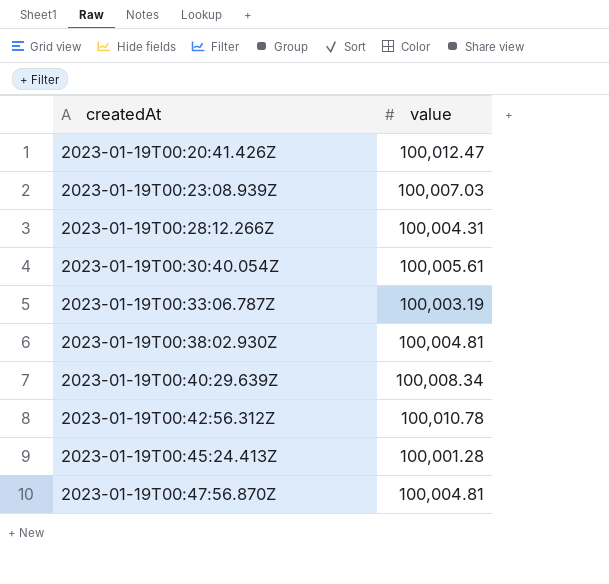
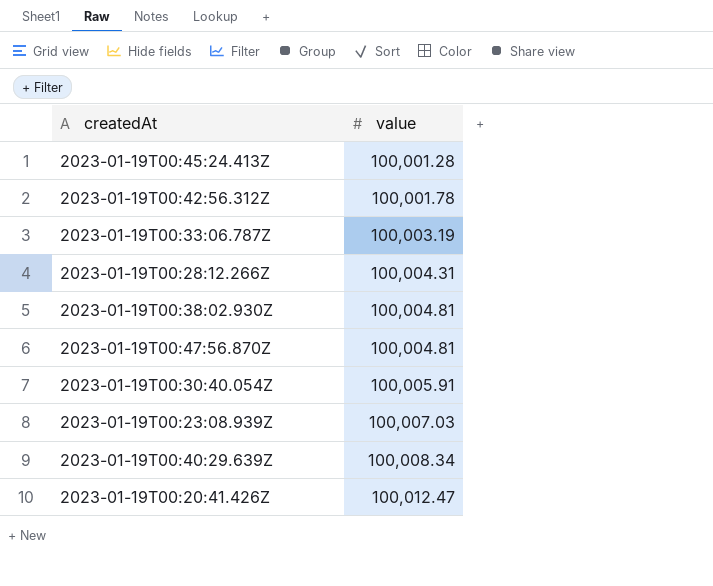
row order: createdAt ascending -> value ascending
2023-01-19T00:42:56.312Z | value: 100,010.78 -> 100,001.78
2023-01-19T00:30:40.054Z | value: 100,005.61 -> 100,005.91

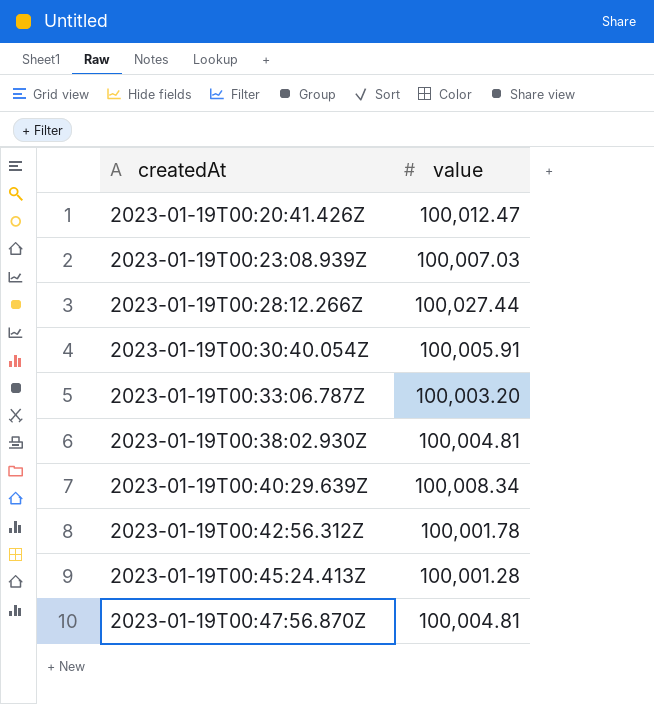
row order: value ascending -> createdAt ascending
2023-01-19T00:28:12.266Z | value: 100,004.31 -> 100,027.44
2023-01-19T00:33:06.787Z | value: 100,003.19 -> 100,003.20

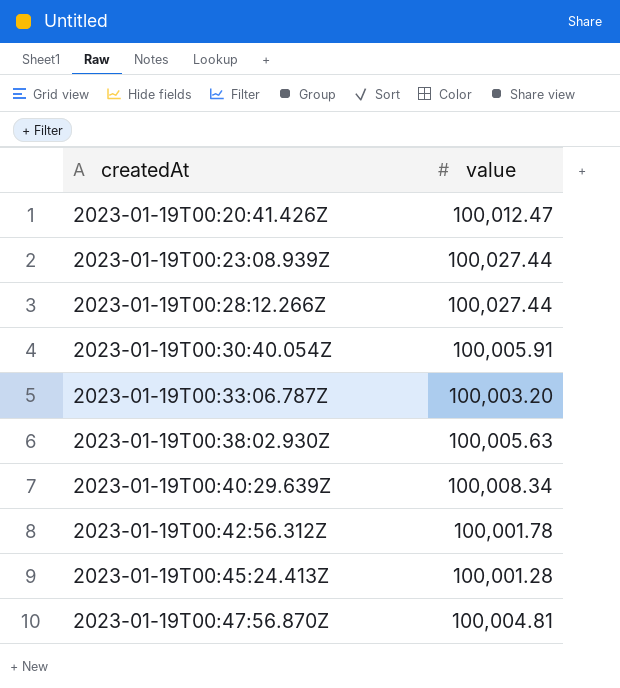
2023-01-19T00:23:08.939Z | value: 100,007.03 -> 100,027.44
2023-01-19T00:38:02.930Z | value: 100,004.81 -> 100,005.63

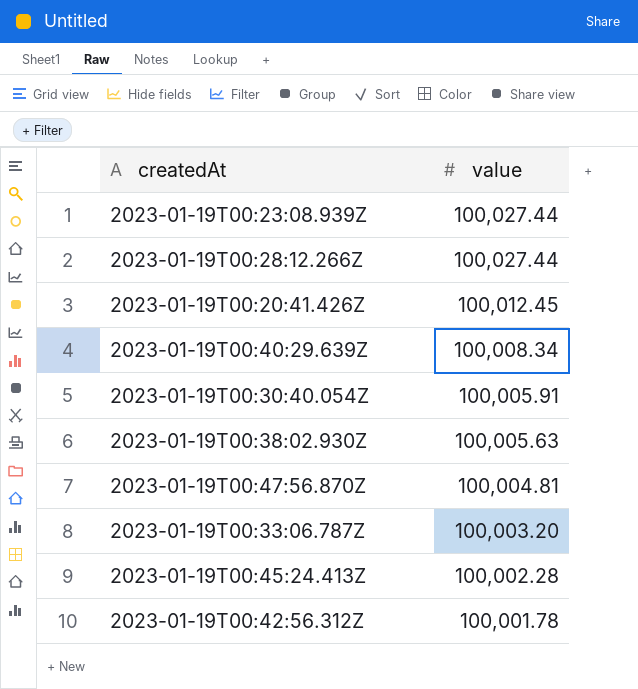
row order: createdAt ascending -> value descending
2023-01-19T00:20:41.426Z | value: 100,012.47 -> 100,012.45
2023-01-19T00:45:24.413Z | value: 100,001.28 -> 100,002.28

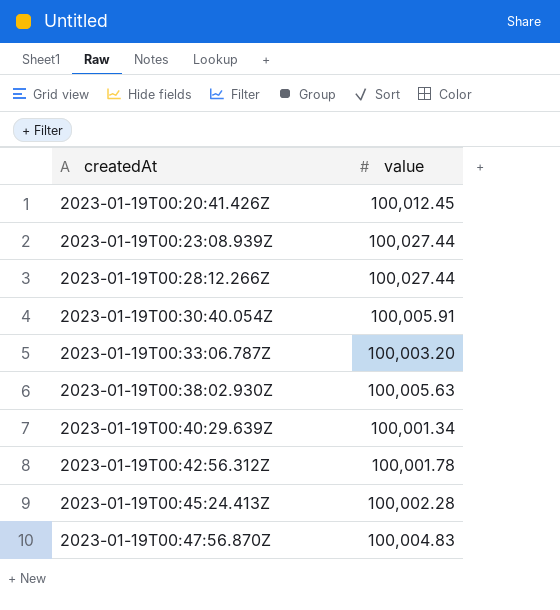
row order: value descending -> createdAt ascending
2023-01-19T00:40:29.639Z | value: 100,008.34 -> 100,001.34
2023-01-19T00:47:56.870Z | value: 100,004.81 -> 100,004.83

